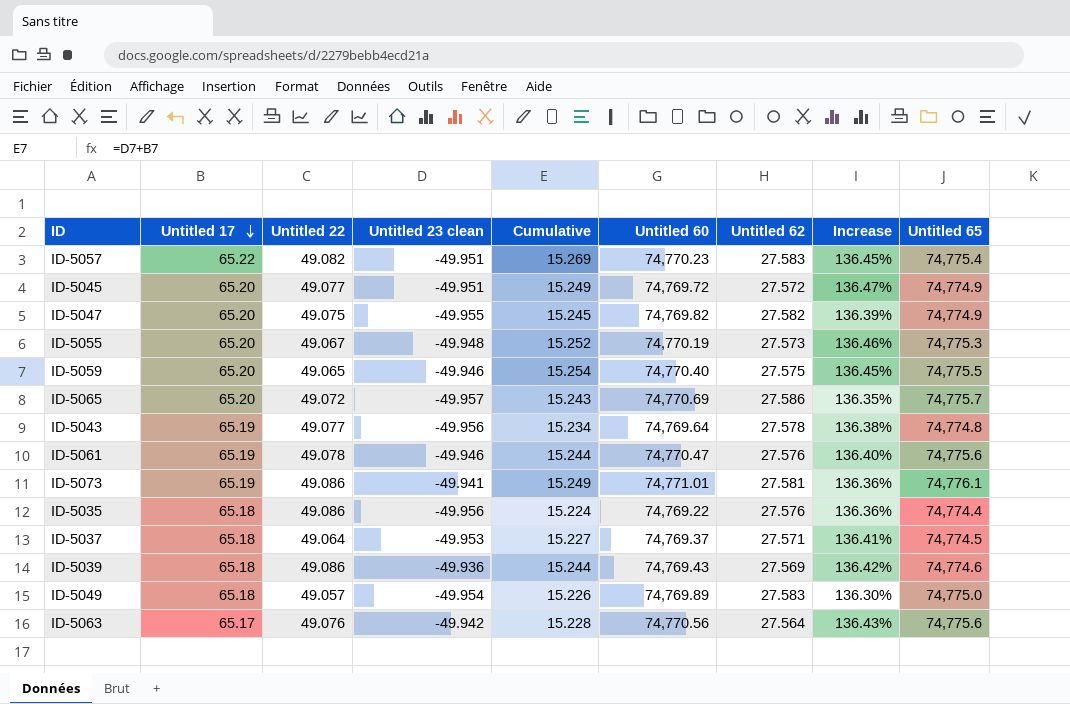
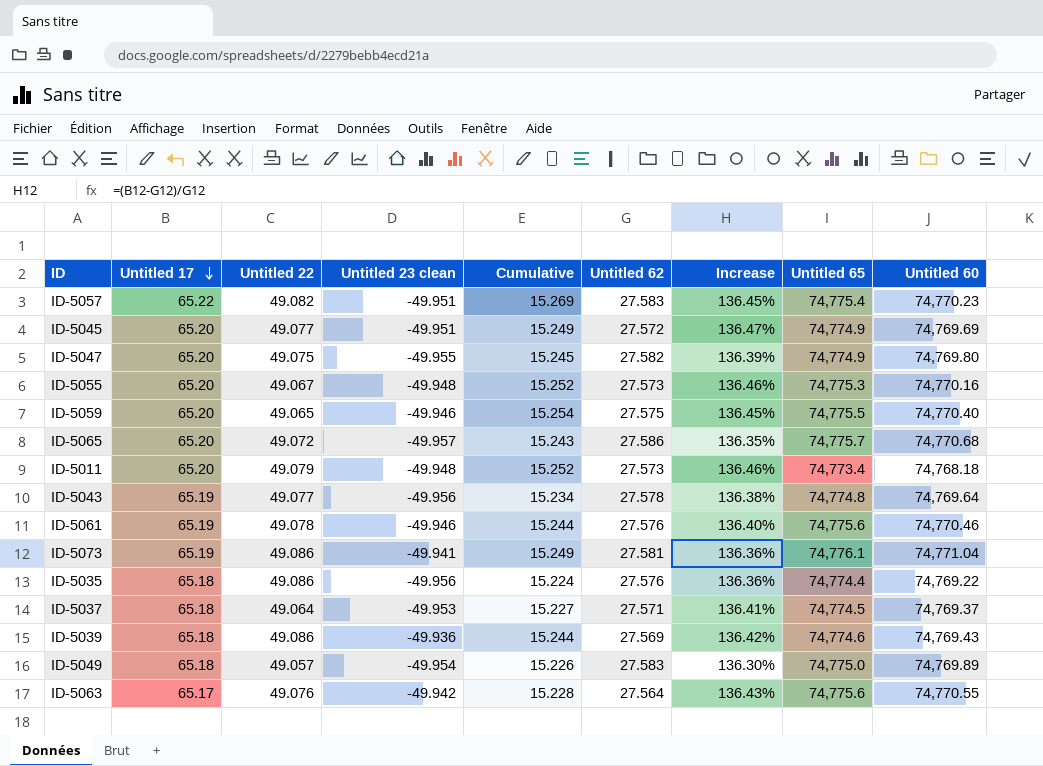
column Untitled 60 | position: 6 -> 9
ID-5045 | Untitled 60: 74,769.72 -> 74,769.69
ID-5047 | Untitled 60: 74,769.82 -> 74,769.80
ID-5055 | Untitled 60: 74,770.19 -> 74,770.16
ID-5065 | Untitled 60: 74,770.69 -> 74,770.68
row ID-5011: none -> 65.20 | 49.079 | -49.948 | 15.252 | 27.573 | 136.46% | 74,773.4 | 74,768.18
ID-5061 | Untitled 60: 74,770.47 -> 74,770.46
ID-5073 | Untitled 60: 74,771.01 -> 74,771.04
ID-5063 | Untitled 60: 74,770.56 -> 74,770.55

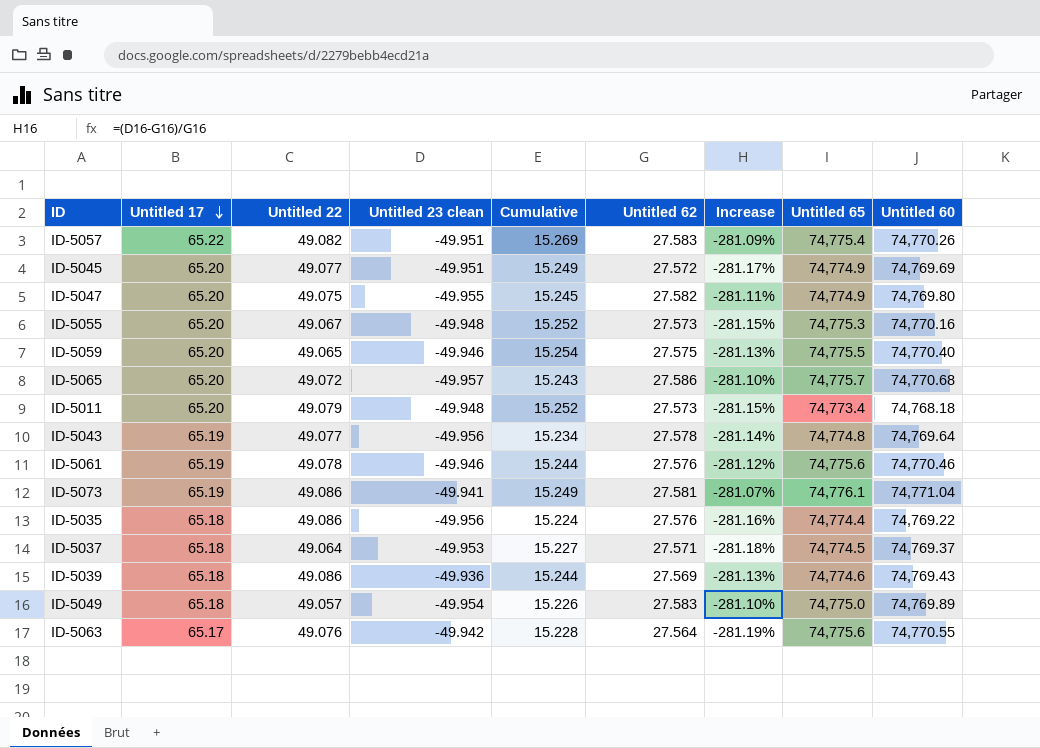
column Increase | formula: ([Untitled 17] - [Untitled 62]) / [Untitled 62] -> ([Untitled 23 clean] - [Untitled 62]) / [Untitled 62]
ID-5057 | Untitled 60: 74,770.23 -> 74,770.26

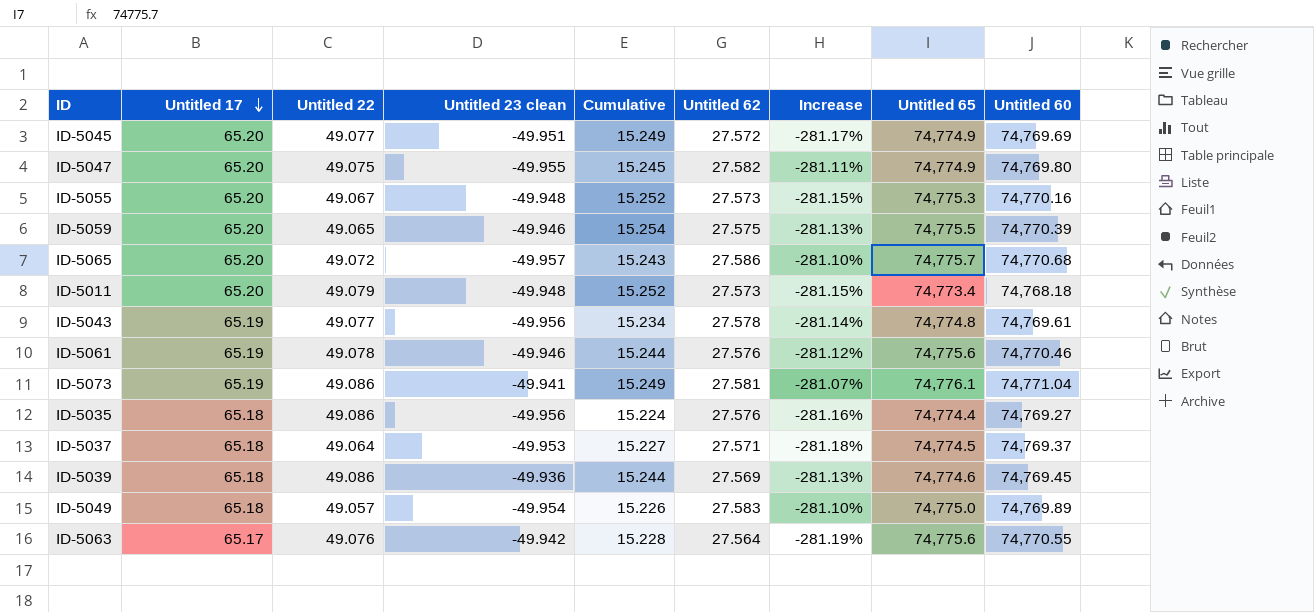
row ID-5057: 65.22 | 49.082 | -49.951 | 15.269 | 27.583 | -281.09% | 74,775.4 | 74,770.26 -> none
ID-5059 | Untitled 60: 74,770.40 -> 74,770.39
ID-5043 | Untitled 60: 74,769.64 -> 74,769.61
ID-5035 | Untitled 60: 74,769.22 -> 74,769.27
ID-5039 | Untitled 60: 74,769.43 -> 74,769.45

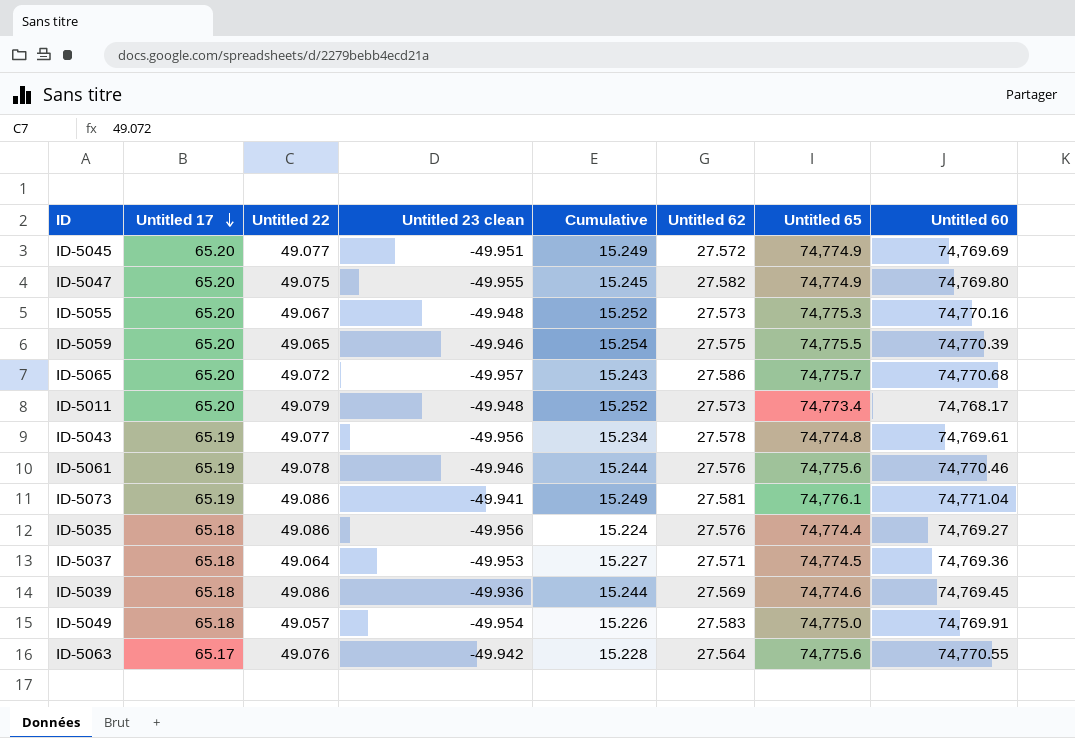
column Increase | formula: ([Untitled 23 clean] - [Untitled 62]) / [Untitled 62] -> none
ID-5011 | Untitled 60: 74,768.18 -> 74,768.17
ID-5037 | Untitled 60: 74,769.37 -> 74,769.36
ID-5049 | Untitled 60: 74,769.89 -> 74,769.91

